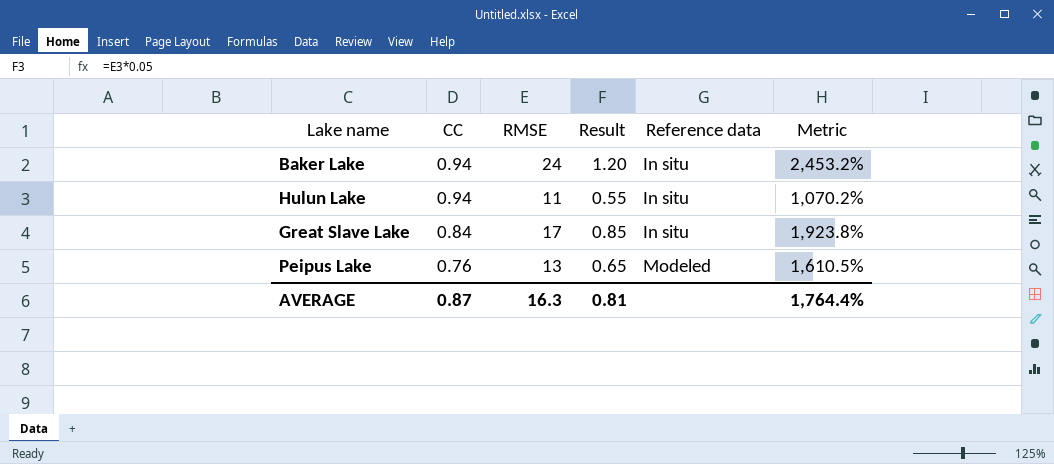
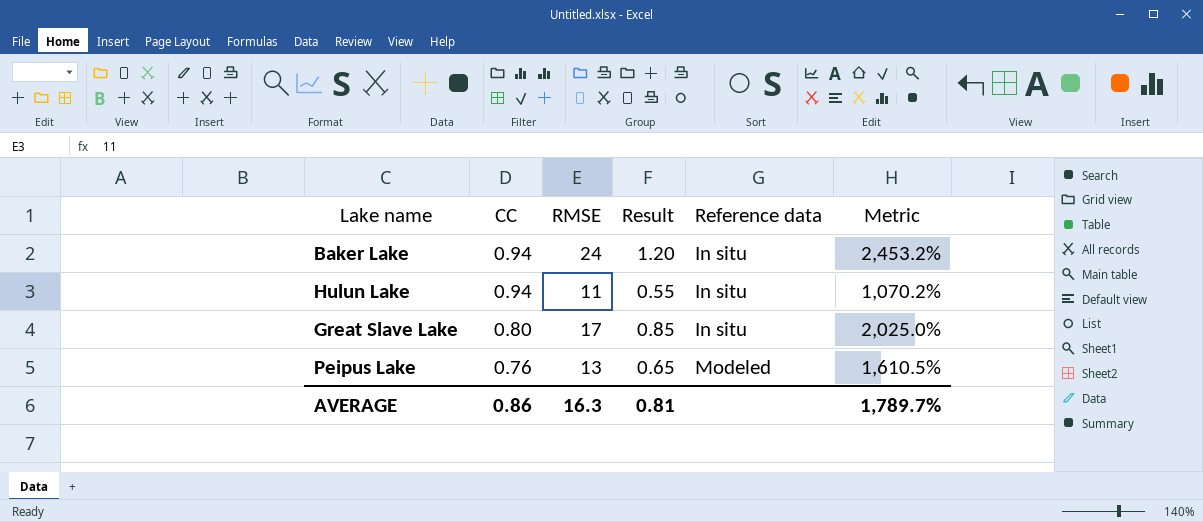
Great Slave Lake | CC: 0.84 -> 0.80
Great Slave Lake | Metric: 1,923.8% -> 2,025.0%
AVERAGE | CC: 0.87 -> 0.86
AVERAGE | Metric: 1,764.4% -> 1,789.7%

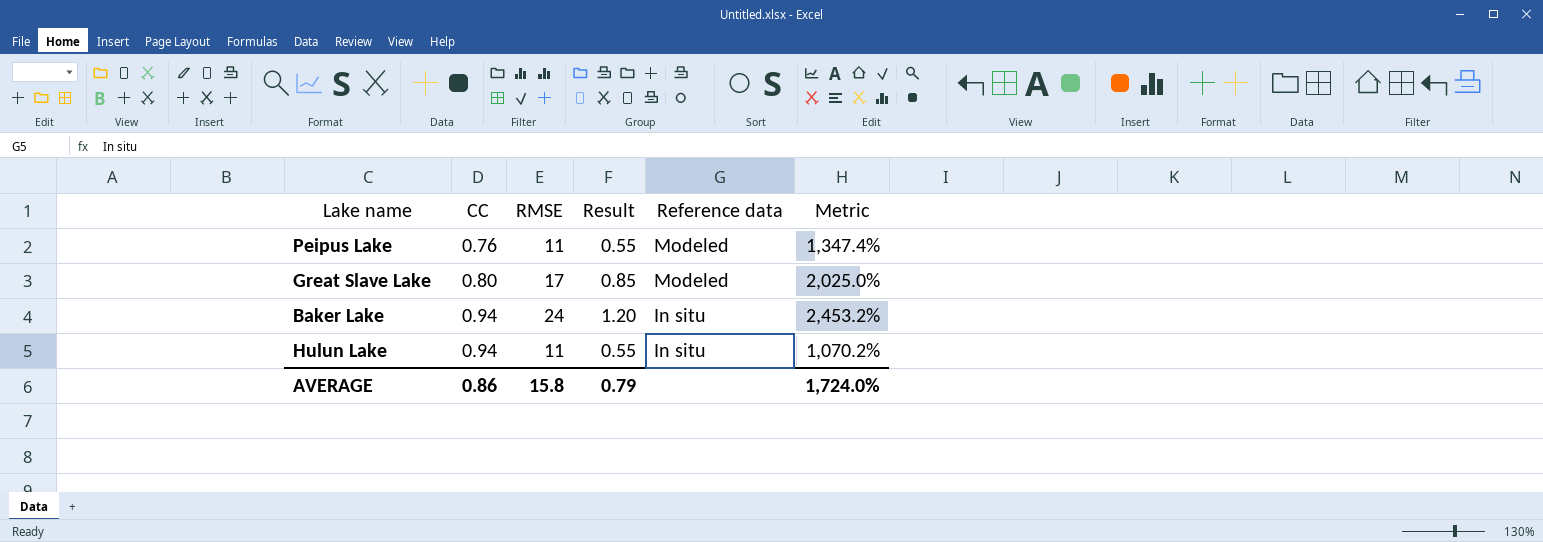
row order: CC descending -> CC ascending
Peipus Lake | RMSE: 13 -> 11
Peipus Lake | Result: 0.65 -> 0.55
Peipus Lake | Metric: 1,610.5% -> 1,347.4%
Great Slave Lake | Reference data: In situ -> Modeled
AVERAGE | RMSE: 16.3 -> 15.8
AVERAGE | Result: 0.81 -> 0.79
AVERAGE | Metric: 1,789.7% -> 1,724.0%

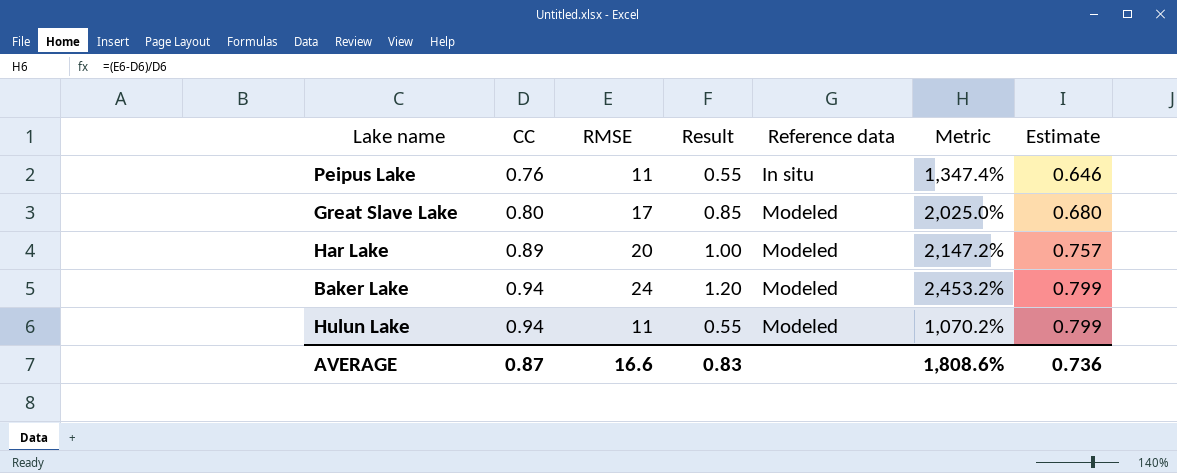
column Estimate | formula: none -> [CC] * 0.85
Peipus Lake | Reference data: Modeled -> In situ
row Har Lake: none -> 0.89 | 20 | 1.00 | Modeled | 2,147.2% | 0.757
Baker Lake | Reference data: In situ -> Modeled
Hulun Lake | Reference data: In situ -> Modeled
AVERAGE | CC: 0.86 -> 0.87
AVERAGE | RMSE: 15.8 -> 16.6
AVERAGE | Result: 0.79 -> 0.83
AVERAGE | Metric: 1,724.0% -> 1,808.6%

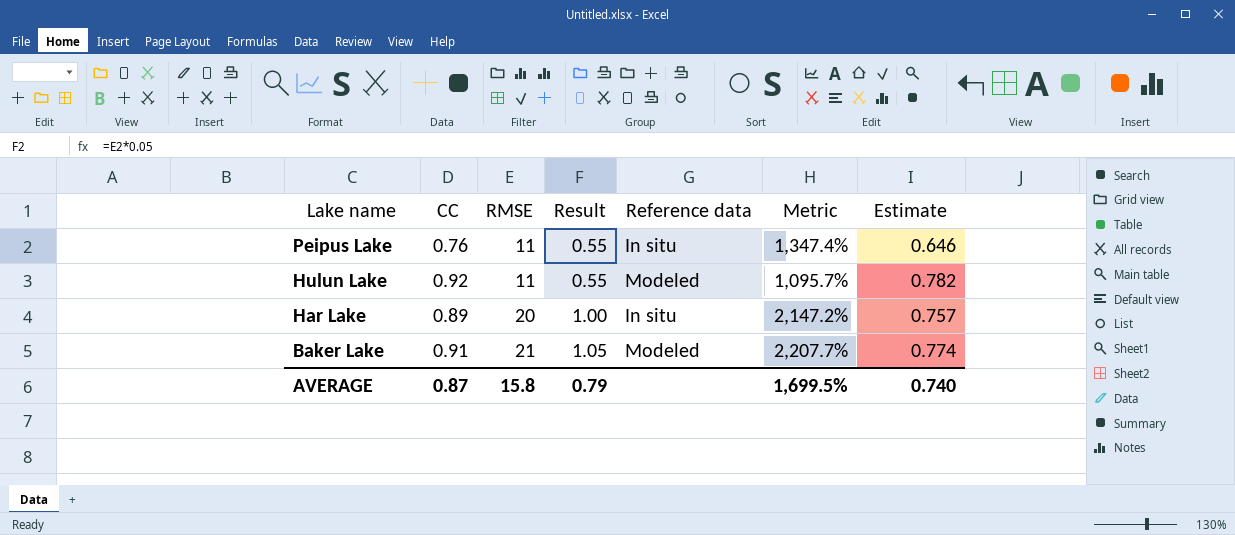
row order: CC ascending -> Lake name descending
row Great Slave Lake: 0.80 | 17 | 0.85 | Modeled | 2,025.0% | 0.680 -> none
Hulun Lake | CC: 0.94 -> 0.92
Hulun Lake | Metric: 1,070.2% -> 1,095.7%
Hulun Lake | Estimate: 0.799 -> 0.782
Har Lake | Reference data: Modeled -> In situ
Baker Lake | CC: 0.94 -> 0.91
Baker Lake | RMSE: 24 -> 21
Baker Lake | Result: 1.20 -> 1.05
Baker Lake | Metric: 2,453.2% -> 2,207.7%
Baker Lake | Estimate: 0.799 -> 0.774
AVERAGE | RMSE: 16.6 -> 15.8
AVERAGE | Result: 0.83 -> 0.79
AVERAGE | Metric: 1,808.6% -> 1,699.5%
AVERAGE | Estimate: 0.736 -> 0.740

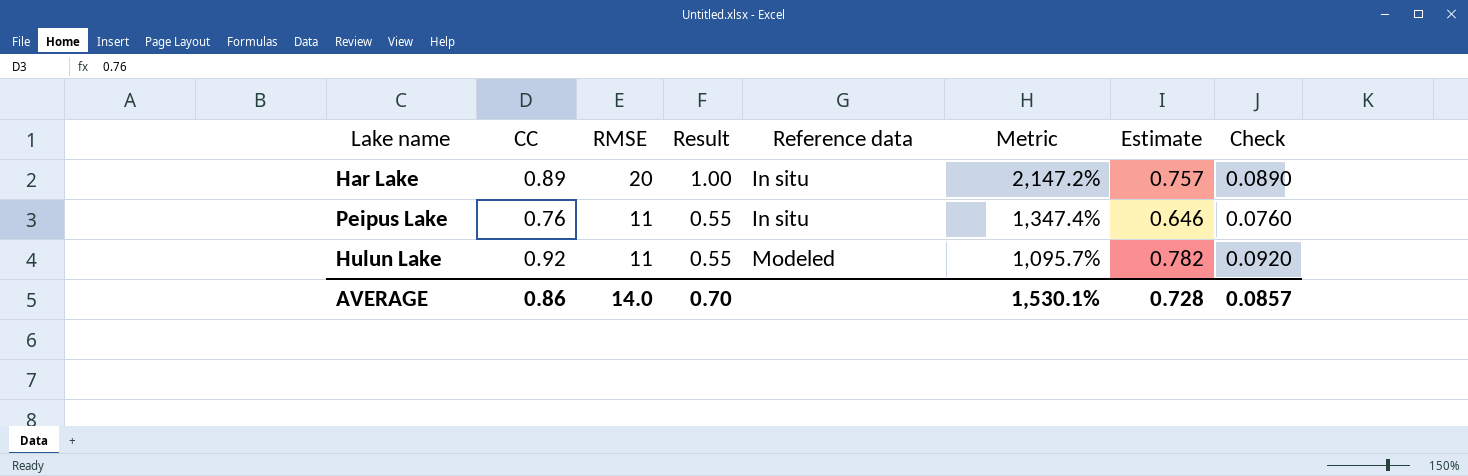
row order: Lake name descending -> RMSE descending
column Check | formula: none -> [CC] * 0.1
row Baker Lake: 0.91 | 21 | 1.05 | Modeled | 2,207.7% | 0.774 -> none
AVERAGE | CC: 0.87 -> 0.86
AVERAGE | RMSE: 15.8 -> 14.0
AVERAGE | Result: 0.79 -> 0.70
AVERAGE | Metric: 1,699.5% -> 1,530.1%
AVERAGE | Estimate: 0.740 -> 0.728

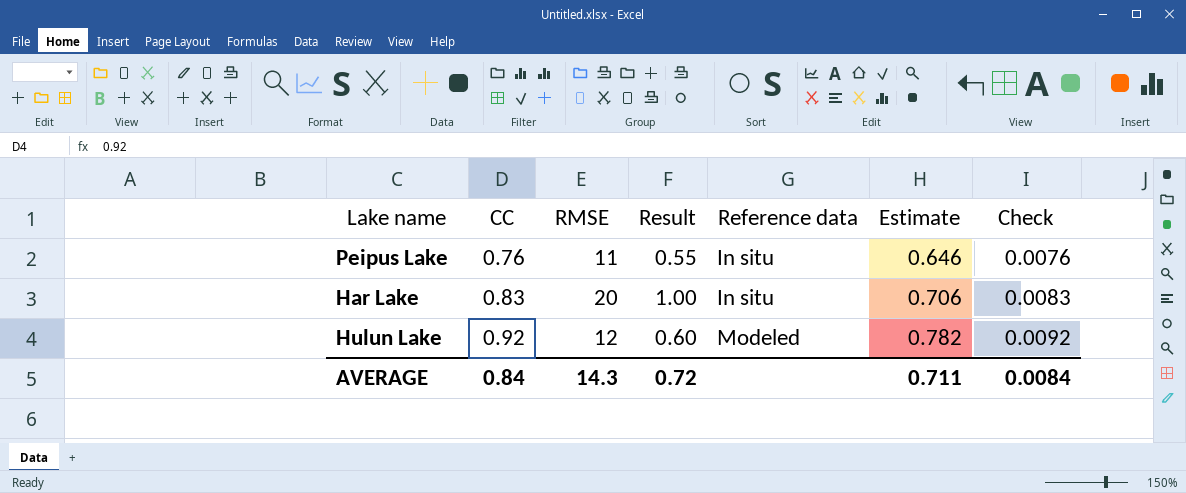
row order: RMSE descending -> CC ascending
column Metric | formula: ([RMSE] - [CC]) / [CC] -> none
column Check | formula: [CC] * 0.1 -> [CC] * 0.01
Har Lake | CC: 0.89 -> 0.83
Har Lake | Estimate: 0.757 -> 0.706
Hulun Lake | RMSE: 11 -> 12
Hulun Lake | Result: 0.55 -> 0.60
AVERAGE | CC: 0.86 -> 0.84
AVERAGE | RMSE: 14.0 -> 14.3
AVERAGE | Result: 0.70 -> 0.72
AVERAGE | Estimate: 0.728 -> 0.711
AVERAGE | Check: 0.0857 -> 0.0084

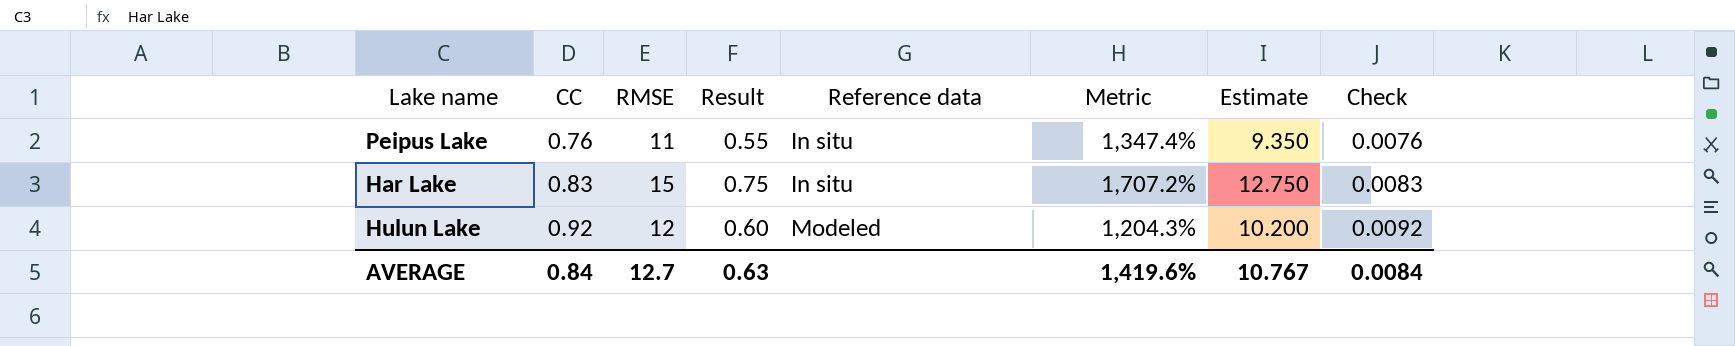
column Metric | formula: none -> ([RMSE] - [CC]) / [CC]
column Estimate | formula: [CC] * 0.85 -> [RMSE] * 0.85
Har Lake | RMSE: 20 -> 15
Har Lake | Result: 1.00 -> 0.75
AVERAGE | RMSE: 14.3 -> 12.7
AVERAGE | Result: 0.72 -> 0.63
AVERAGE | Estimate: 0.711 -> 10.767

